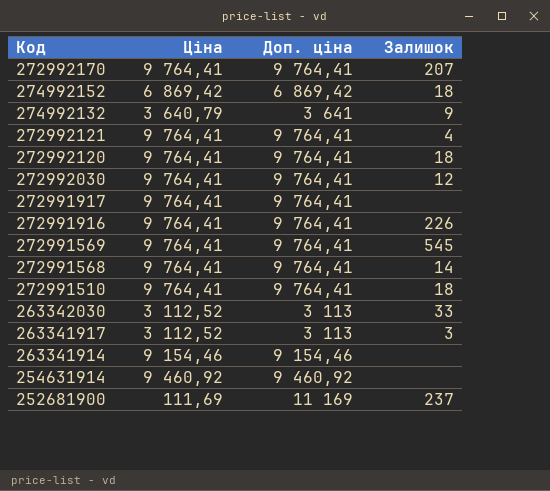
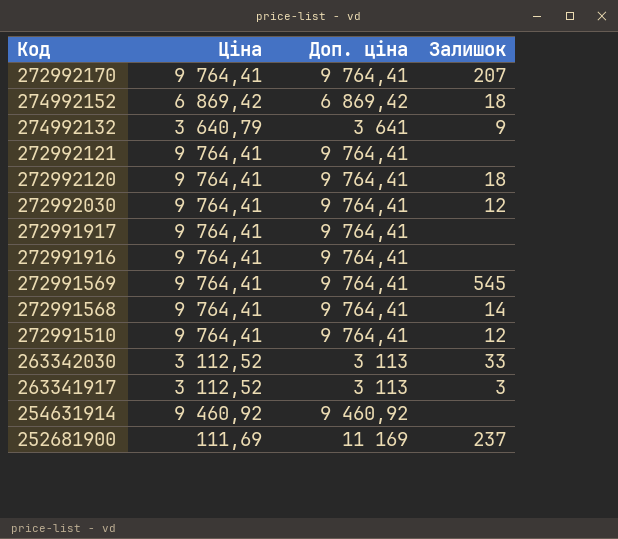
row 263341914: 9 154,46 | 9 154,46 | none -> none
272992121 | Залишок: 4 -> none
272991916 | Залишок: 226 -> none
272991510 | Залишок: 18 -> 12

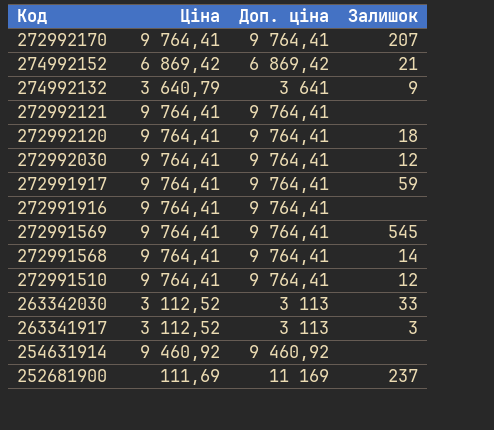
274992152 | Залишок: 18 -> 21
272991917 | Залишок: none -> 59

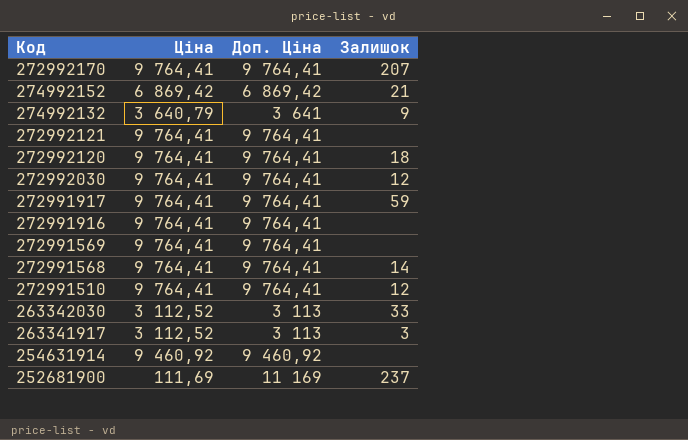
column name: Доп. ціна -> Доп. Ціна
272991569 | Залишок: 545 -> none

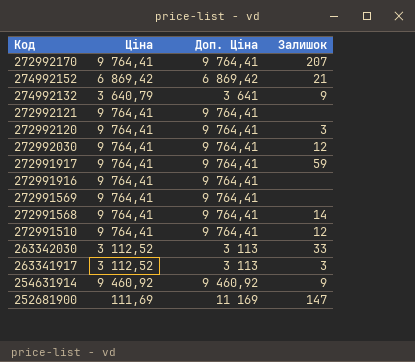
272992120 | Залишок: 18 -> 3
254631914 | Залишок: none -> 9
252681900 | Залишок: 237 -> 147

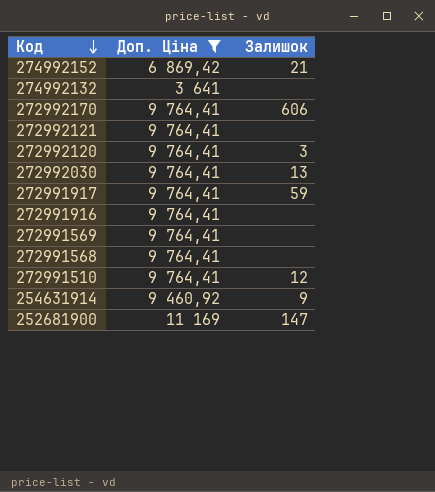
filter: none -> Доп. Ціна != 3 113
row order: none -> Код descending
column Ціна | position: 2 -> none
274992132 | Залишок: 9 -> none
272992170 | Залишок: 207 -> 606
272992030 | Залишок: 12 -> 13
272991568 | Залишок: 14 -> none

